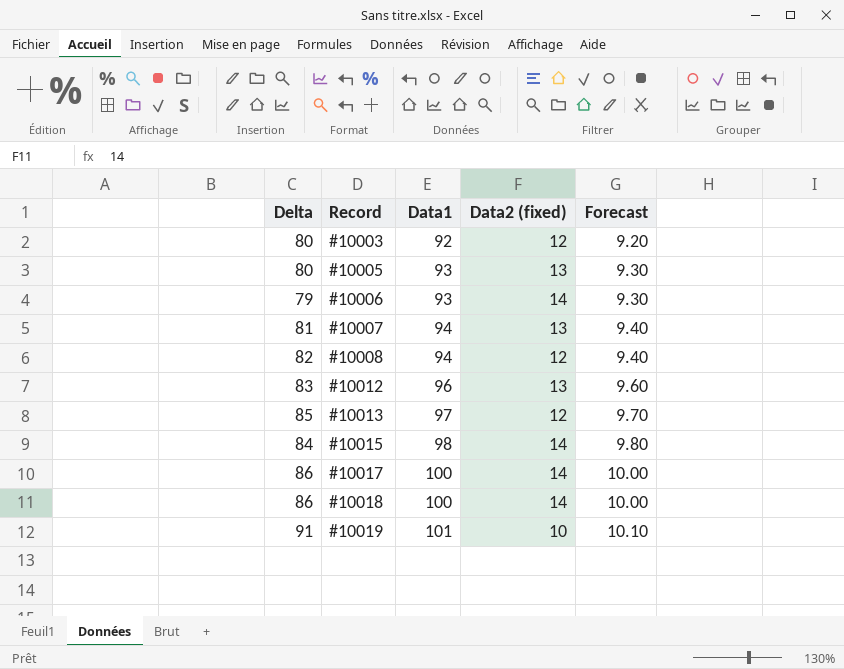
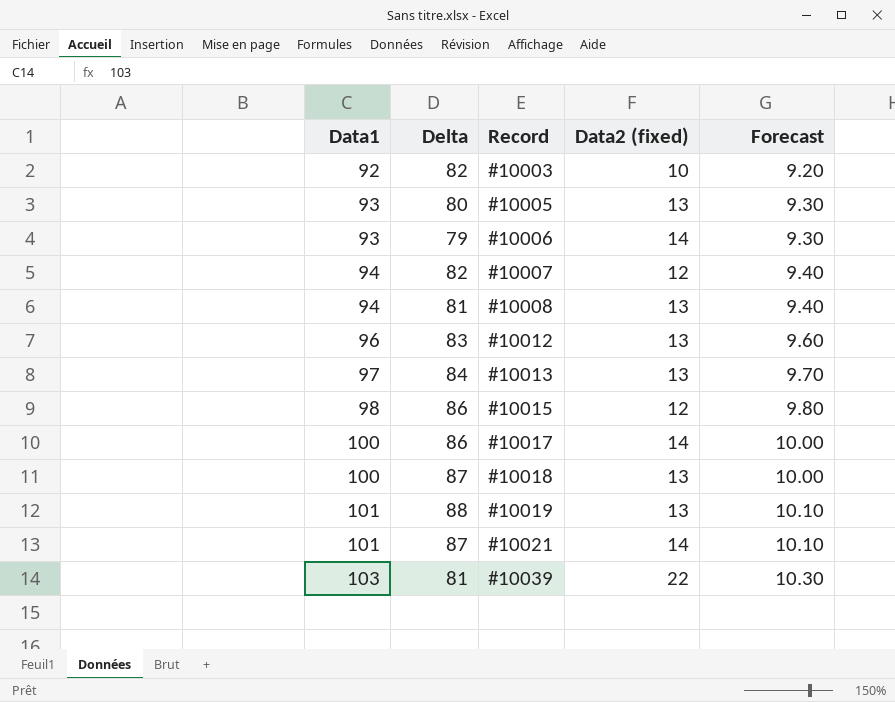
column Data1 | position: 3 -> 1
#10003 | Delta: 80 -> 82
#10003 | Data2 (fixed): 12 -> 10
#10007 | Delta: 81 -> 82
#10007 | Data2 (fixed): 13 -> 12
#10008 | Delta: 82 -> 81
#10008 | Data2 (fixed): 12 -> 13
#10013 | Delta: 85 -> 84
#10013 | Data2 (fixed): 12 -> 13
#10015 | Delta: 84 -> 86
#10015 | Data2 (fixed): 14 -> 12
#10018 | Delta: 86 -> 87
#10018 | Data2 (fixed): 14 -> 13
#10019 | Delta: 91 -> 88
#10019 | Data2 (fixed): 10 -> 13
row #10021: none -> 101 | 87 | 14 | 10.10
row #10039: none -> 103 | 81 | 22 | 10.30

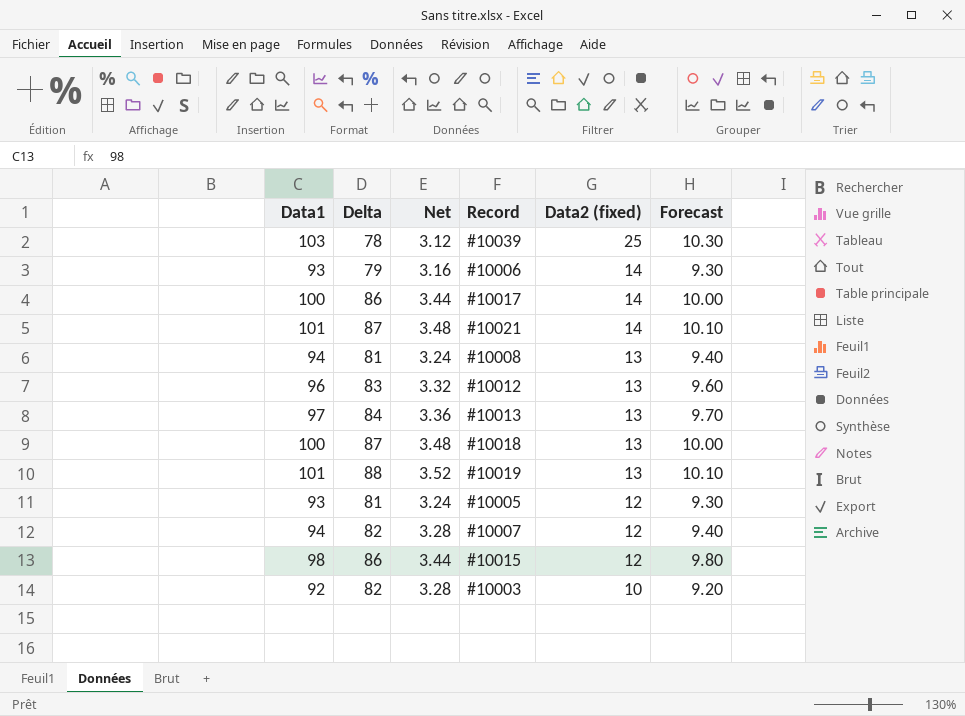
row order: Data1 ascending -> Data2 (fixed) descending
column Net | formula: none -> [Delta] * 0.04
#10039 | Delta: 81 -> 78
#10039 | Data2 (fixed): 22 -> 25
#10005 | Delta: 80 -> 81
#10005 | Data2 (fixed): 13 -> 12

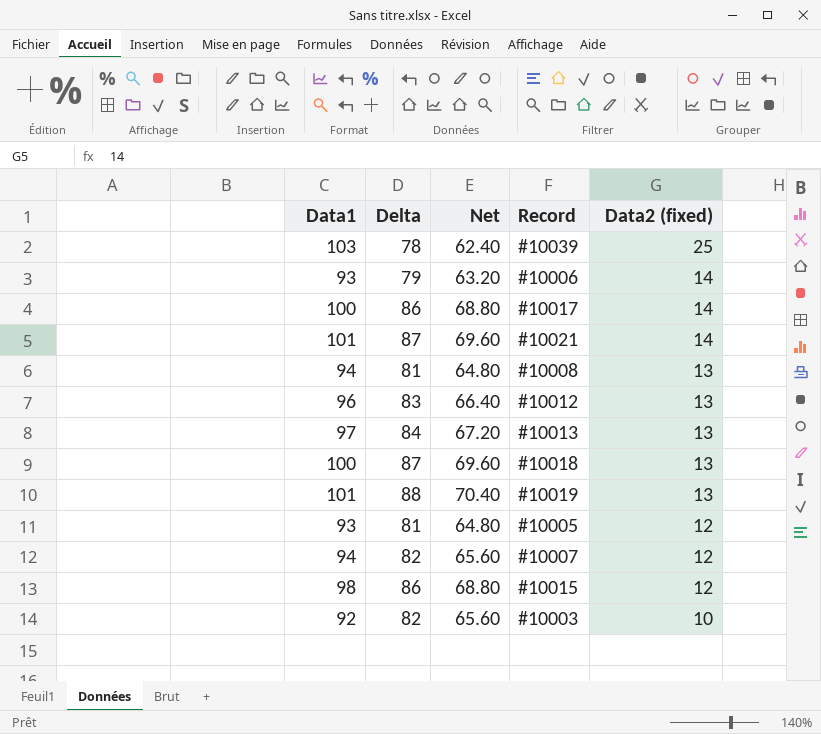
column Forecast | formula: [Data1] * 0.1 -> none
column Net | formula: [Delta] * 0.04 -> [Delta] * 0.8

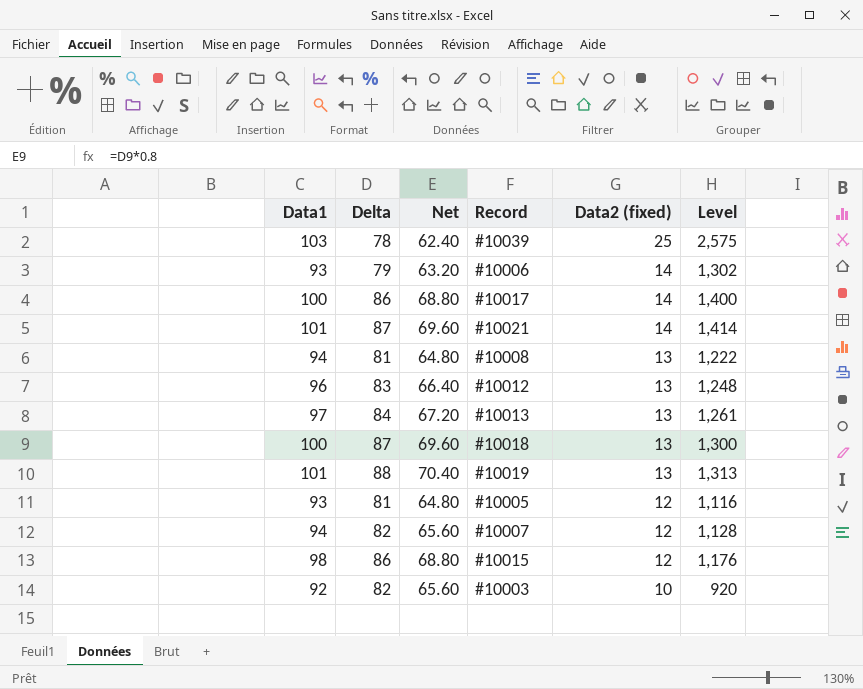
column Level | formula: none -> [Data1] * [Data2 (fixed)]

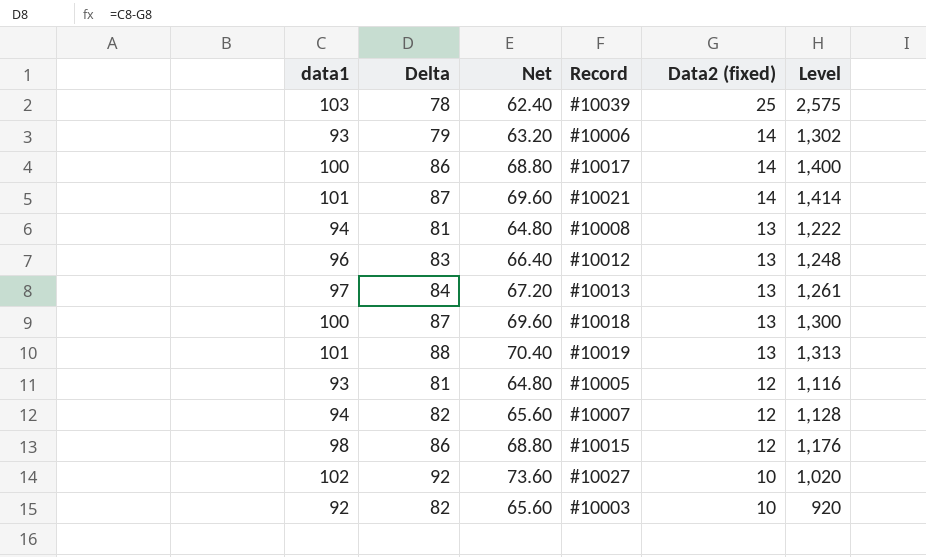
column name: Data1 -> data1
row #10027: none -> 102 | 92 | 73.60 | 10 | 1,020

